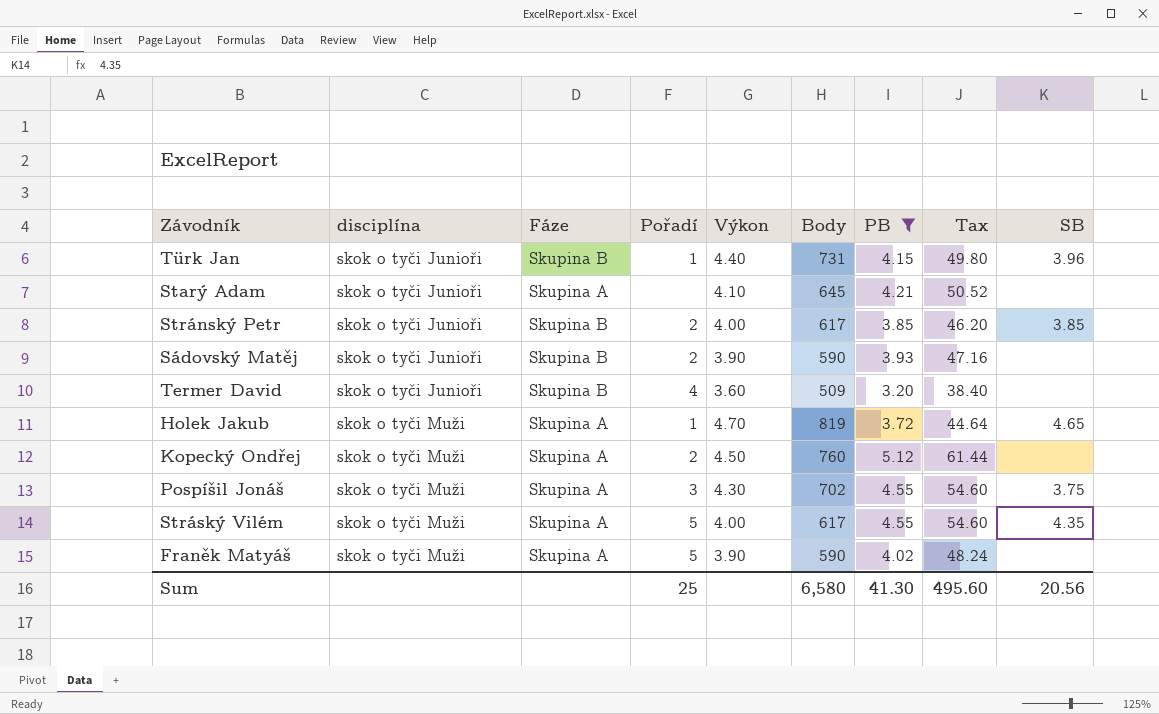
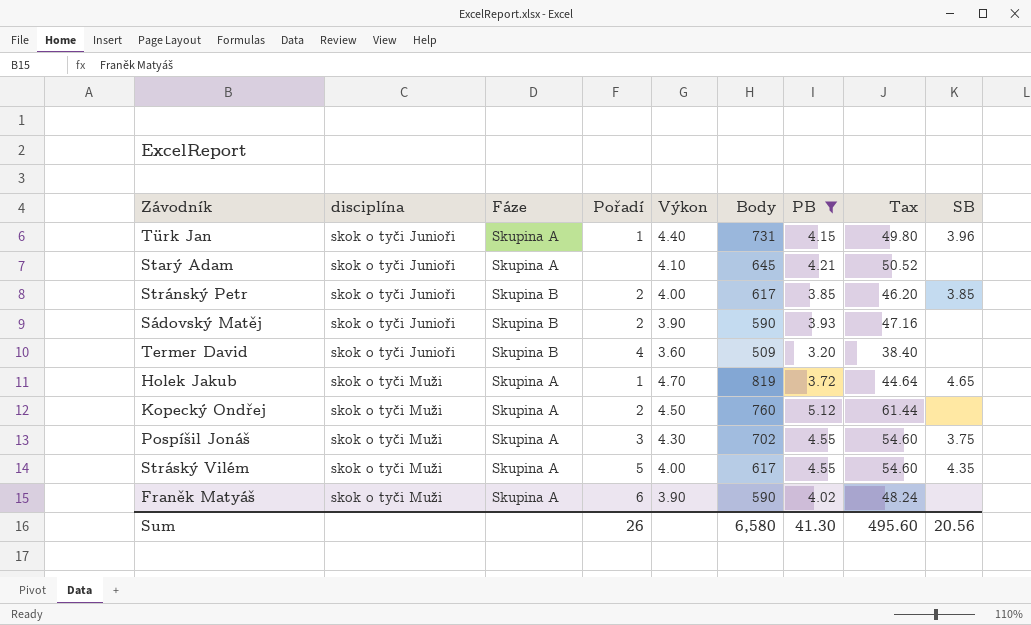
Türk Jan | Fáze: Skupina B -> Skupina A
Franěk Matyáš | Pořadí: 5 -> 6
Sum | Pořadí: 25 -> 26

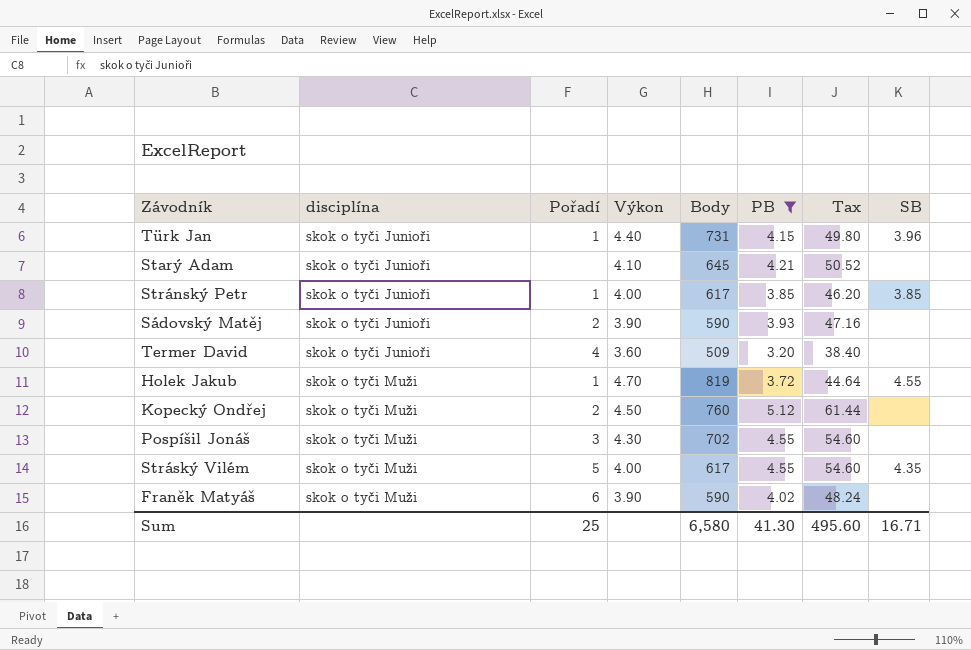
column Fáze | position: 3 -> none
Stránský Petr | Pořadí: 2 -> 1
Holek Jakub | SB: 4.65 -> 4.55
Pospíšil Jonáš | SB: 3.75 -> none
Sum | Pořadí: 26 -> 25
Sum | SB: 20.56 -> 16.71

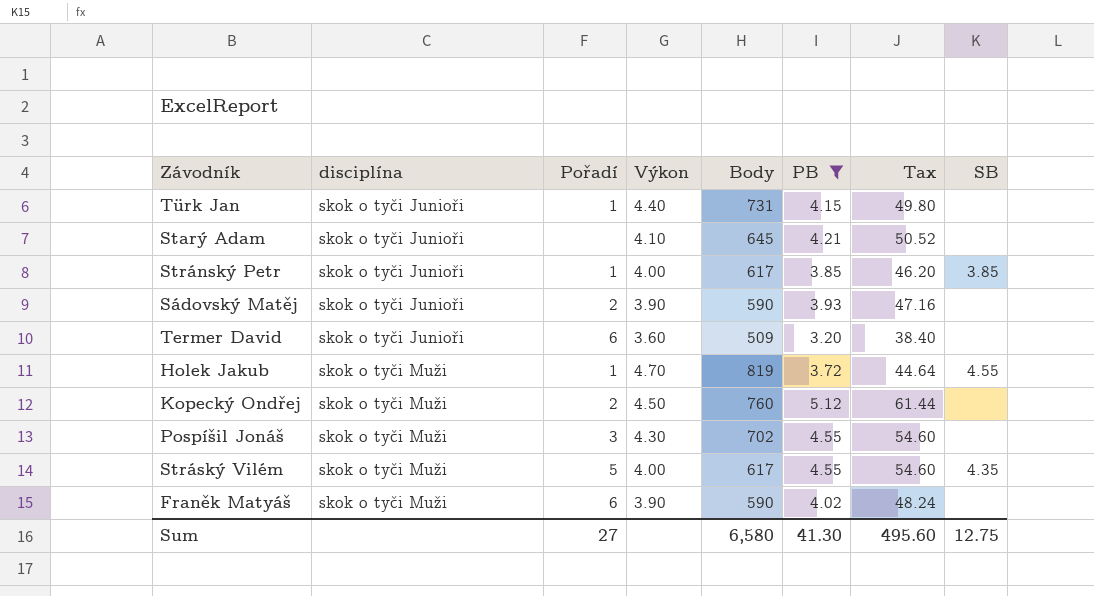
Türk Jan | SB: 3.96 -> none
Termer David | Pořadí: 4 -> 6
Sum | Pořadí: 25 -> 27
Sum | SB: 16.71 -> 12.75

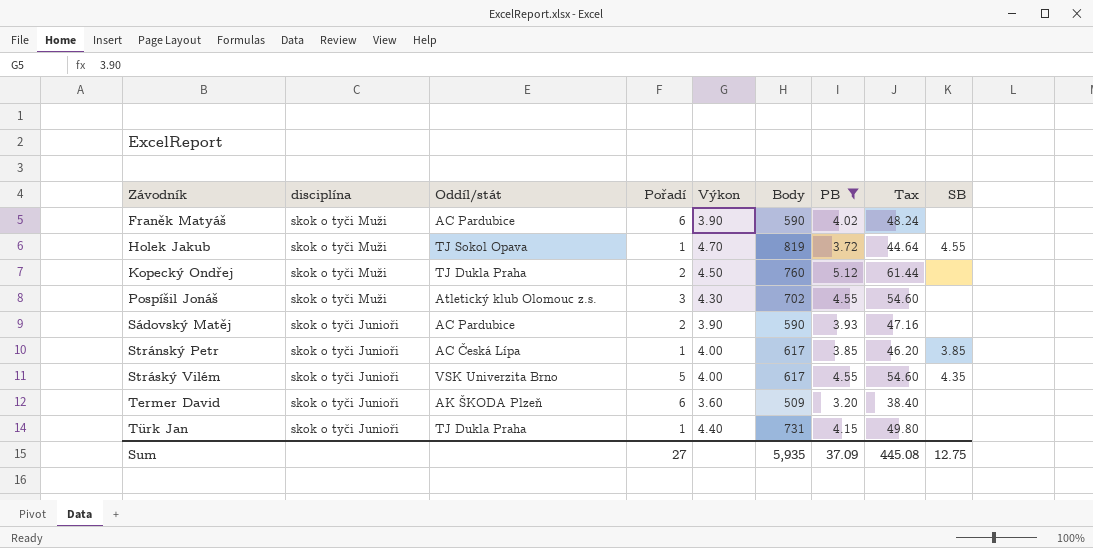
row order: disciplína ascending -> Závodník ascending
column Oddíl/stát | position: none -> 3
row Starý Adam: skok o tyči Junioři | none | 4.10 | 645 | 4.21 | 50.52 | none -> none
Stráský Vilém | disciplína: skok o tyči Muži -> skok o tyči Junioři
Sum | Body: 6,580 -> 5,935
Sum | PB: 41.30 -> 37.09
Sum | Tax: 495.60 -> 445.08

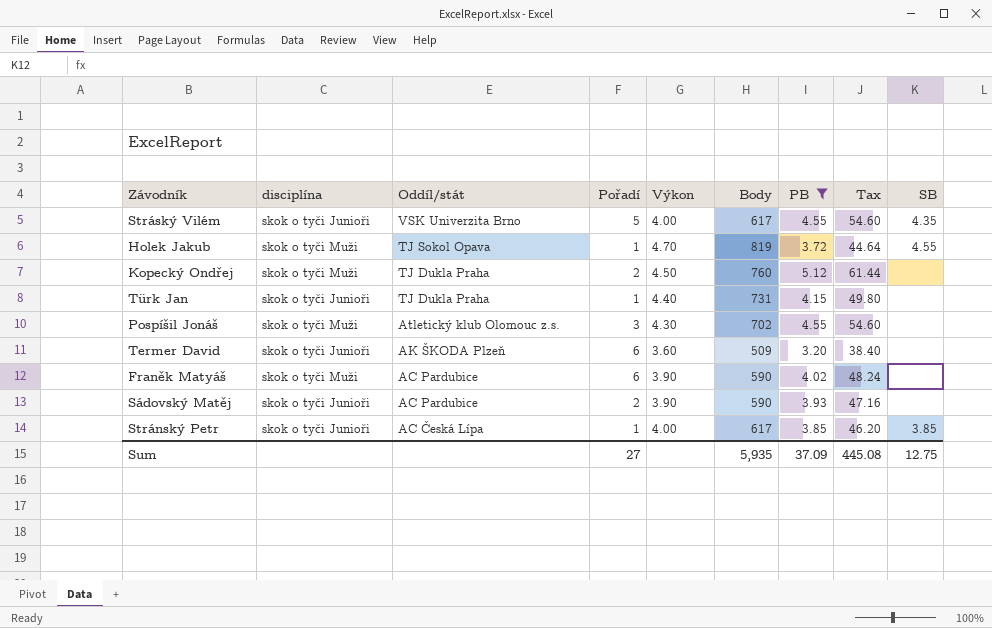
row order: Závodník ascending -> Oddíl/stát descending

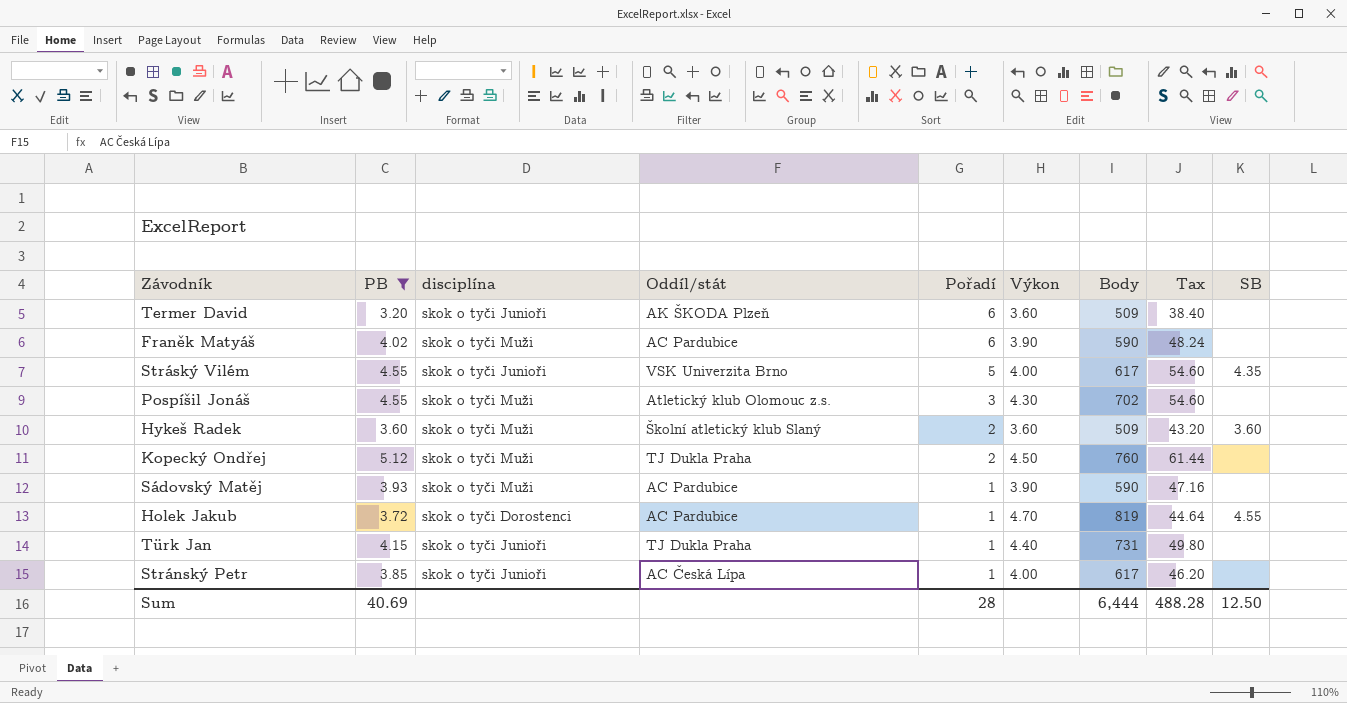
row order: Oddíl/stát descending -> Pořadí descending
column PB | position: 7 -> 2
row Hykeš Radek: none -> 3.60 | skok o tyči Muži | Školní atletický klub Slaný | 2 | 3.60 | 509 | 43.20 | 3.60
Sádovský Matěj | disciplína: skok o tyči Junioři -> skok o tyči Muži
Sádovský Matěj | Pořadí: 2 -> 1
Holek Jakub | disciplína: skok o tyči Muži -> skok o tyči Dorostenci
Holek Jakub | Oddíl/stát: TJ Sokol Opava -> AC Pardubice
Stránský Petr | SB: 3.85 -> none
Sum | PB: 37.09 -> 40.69
Sum | Pořadí: 27 -> 28
Sum | Body: 5,935 -> 6,444
Sum | Tax: 445.08 -> 488.28
Sum | SB: 12.75 -> 12.50

